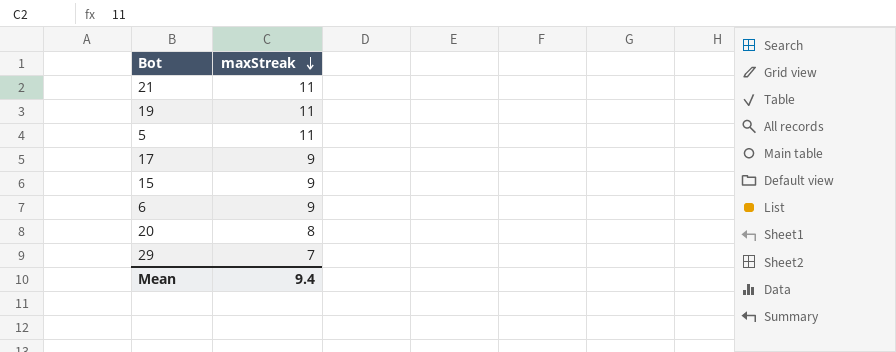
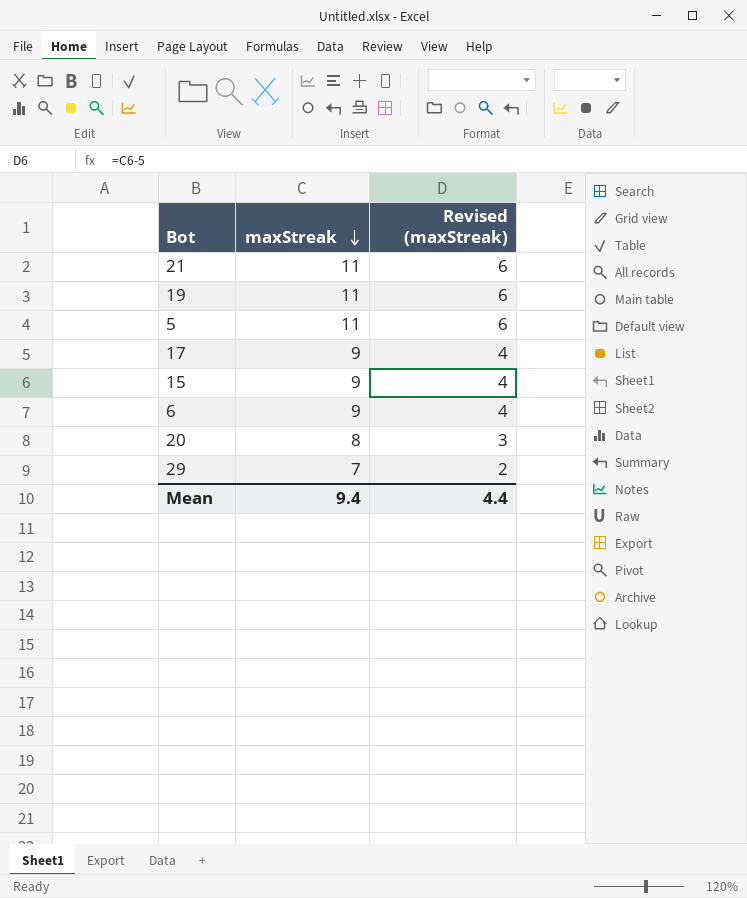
column Revised (maxStreak) | formula: none -> [maxStreak] - 5

